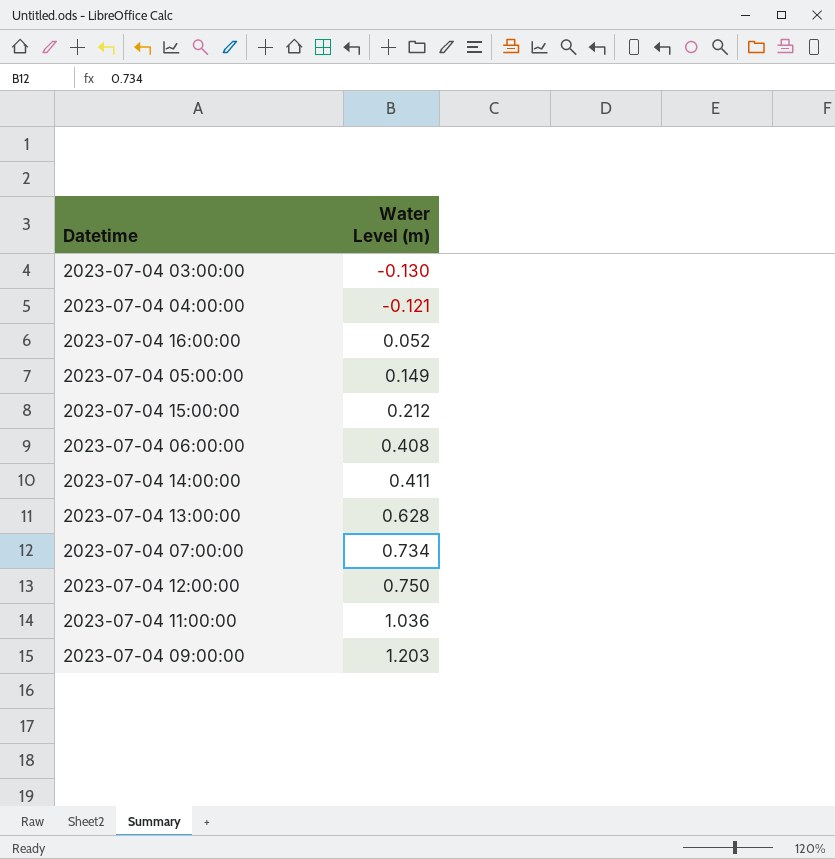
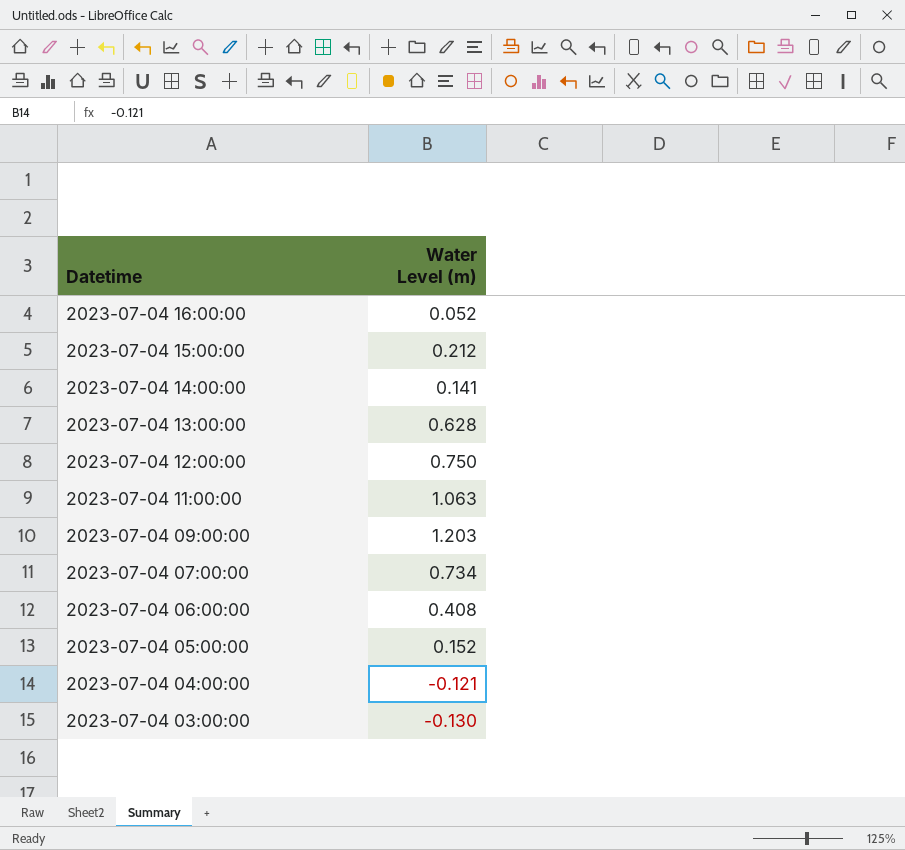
row order: Water Level (m) ascending -> Datetime descending
2023-07-04 14:00:00 | Water Level (m): 0.411 -> 0.141
2023-07-04 11:00:00 | Water Level (m): 1.036 -> 1.063
2023-07-04 05:00:00 | Water Level (m): 0.149 -> 0.152

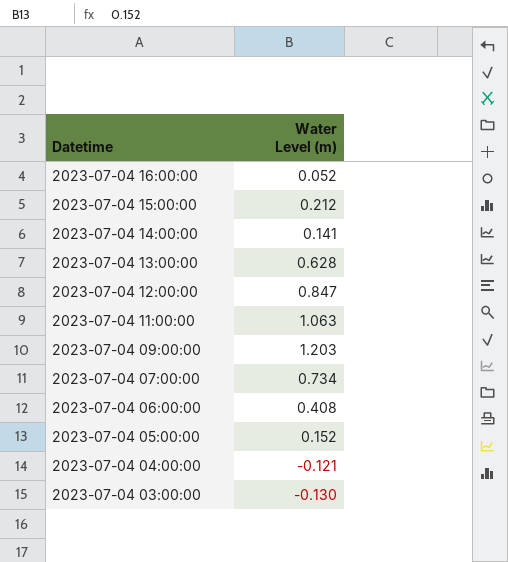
2023-07-04 12:00:00 | Water Level (m): 0.750 -> 0.847

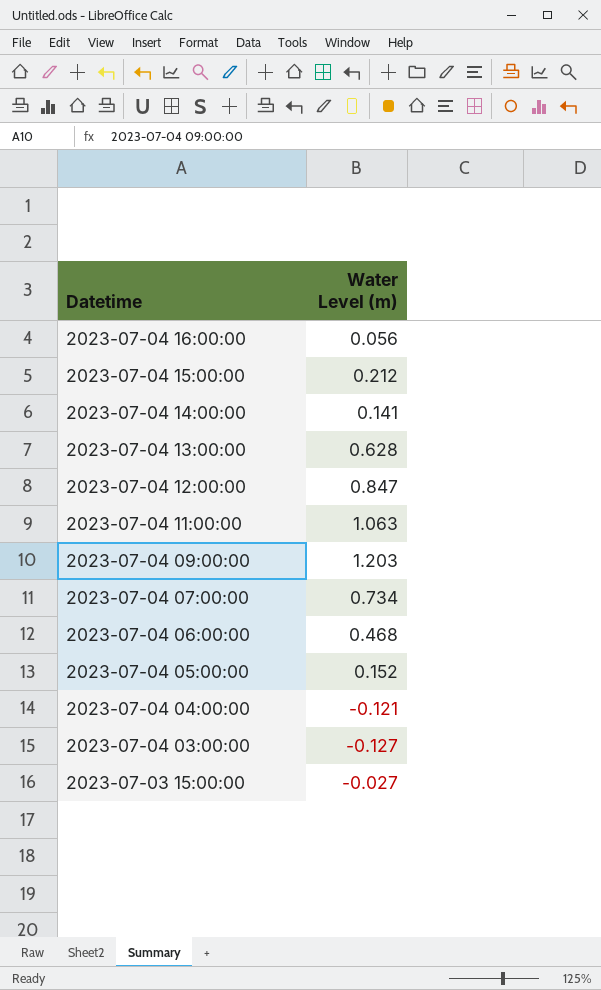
2023-07-04 16:00:00 | Water Level (m): 0.052 -> 0.056
2023-07-04 06:00:00 | Water Level (m): 0.408 -> 0.468
2023-07-04 03:00:00 | Water Level (m): -0.130 -> -0.127
row 2023-07-03 15:00:00: none -> -0.027

